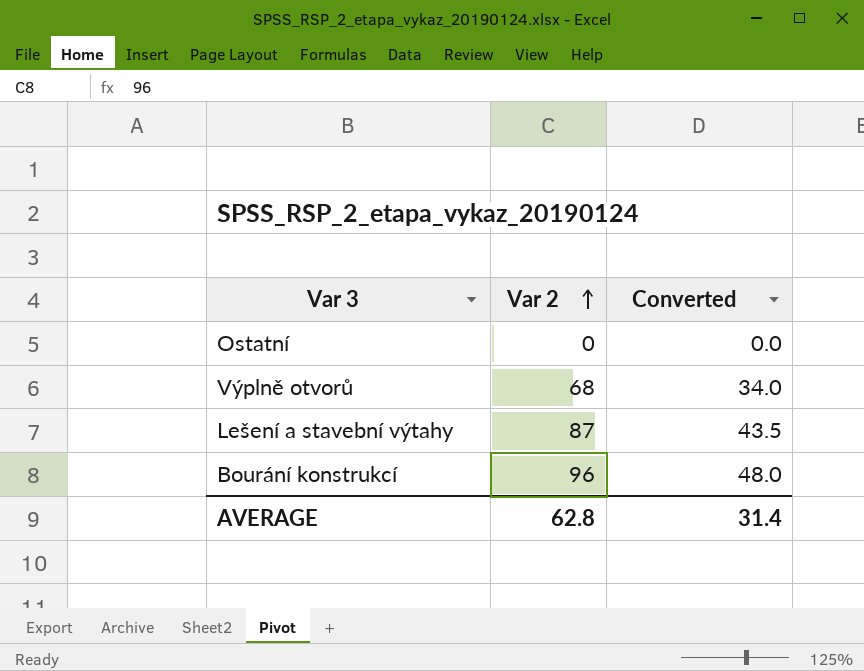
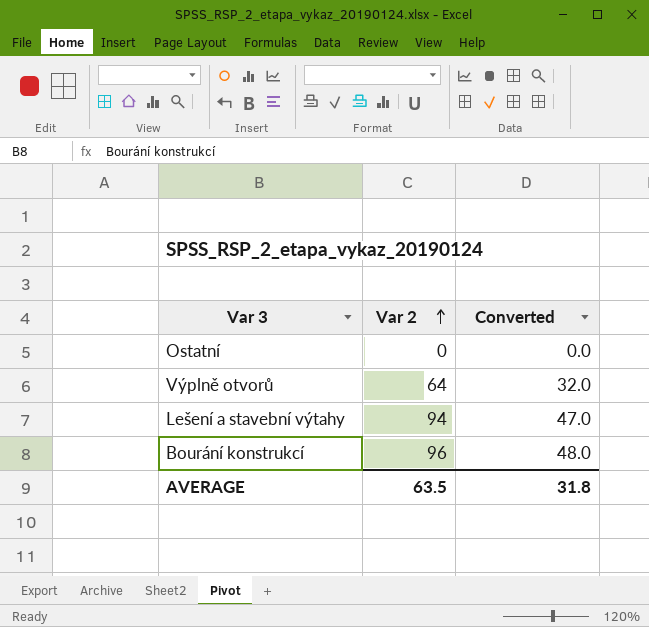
Výplně otvorů | Var 2: 68 -> 64
Výplně otvorů | Converted: 34.0 -> 32.0
Lešení a stavební výtahy | Var 2: 87 -> 94
Lešení a stavební výtahy | Converted: 43.5 -> 47.0
AVERAGE | Var 2: 62.8 -> 63.5
AVERAGE | Converted: 31.4 -> 31.8

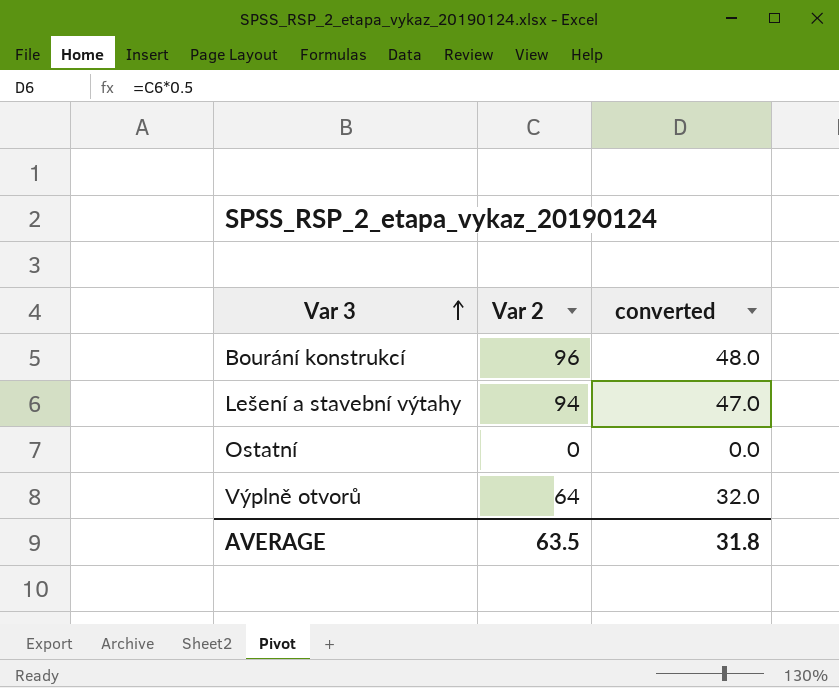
row order: Var 2 ascending -> Var 3 ascending
column name: Converted -> converted

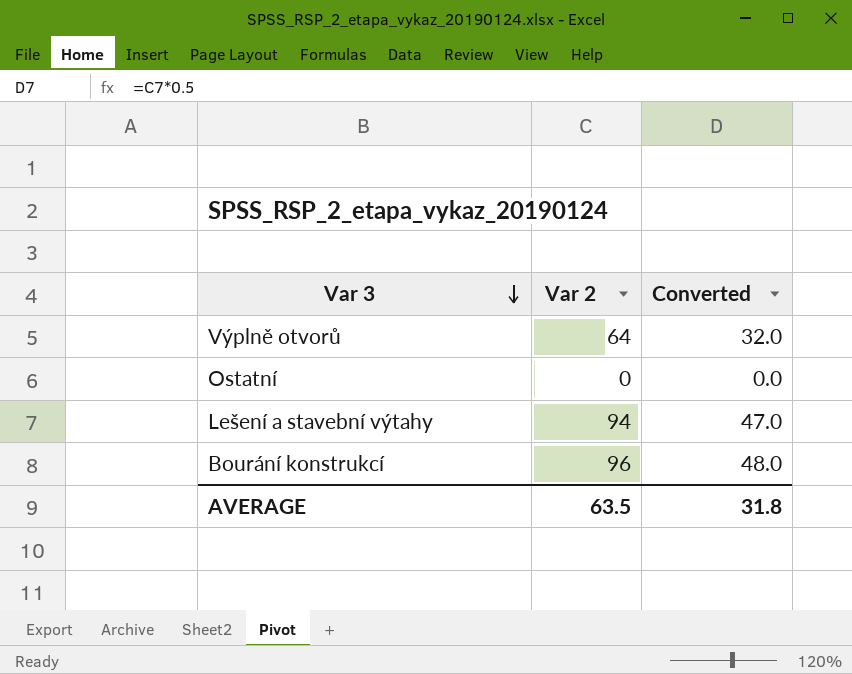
row order: Var 3 ascending -> Var 3 descending
column name: converted -> Converted

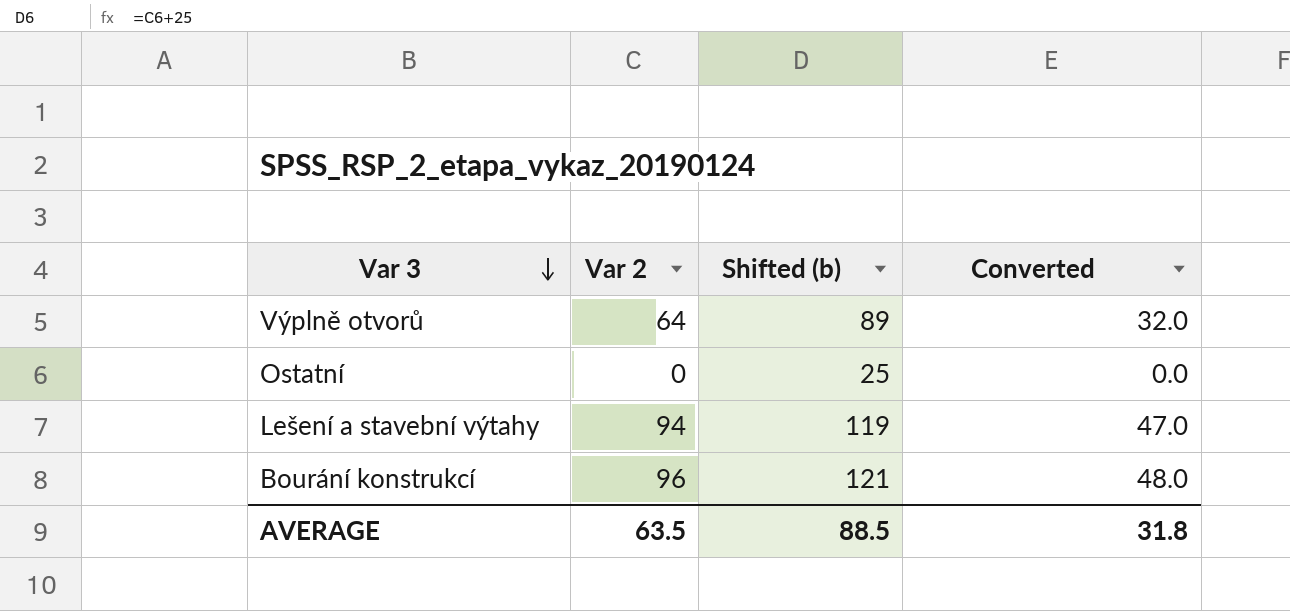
column Shifted (b) | formula: none -> [Var 2] + 25

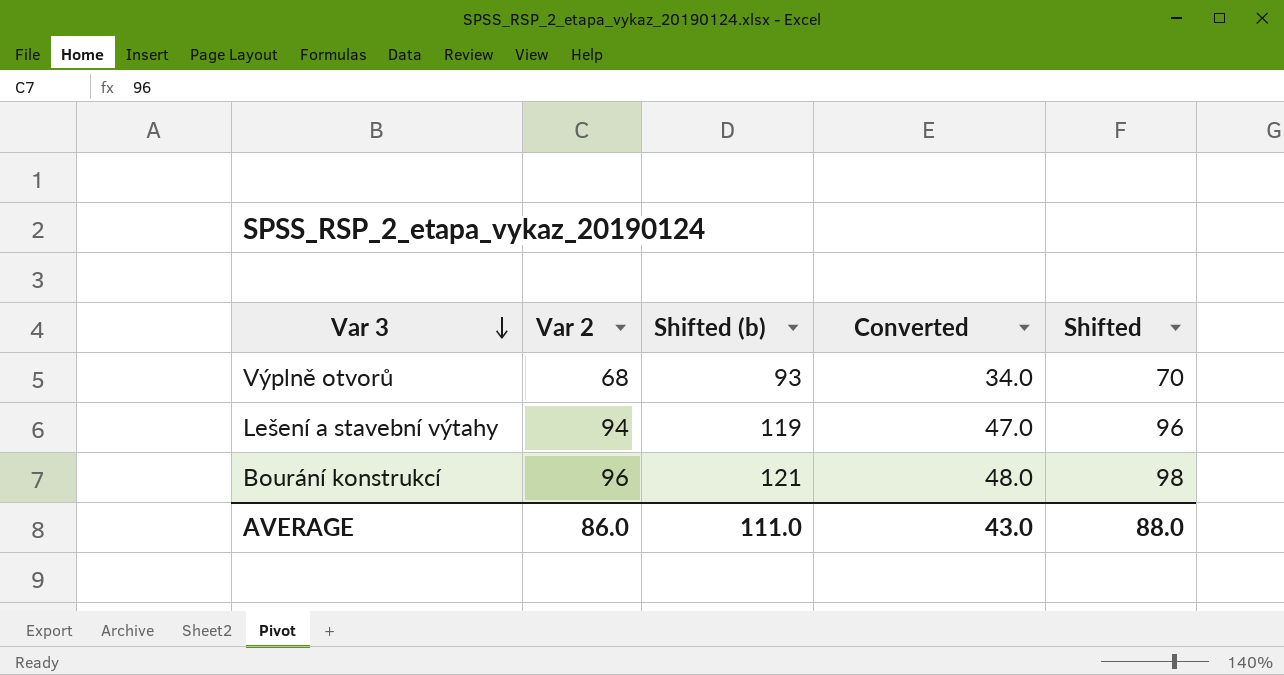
column Shifted | formula: none -> [Var 2] + 2
row Ostatní: 0 | 25 | 0.0 -> none
Výplně otvorů | Var 2: 64 -> 68
Výplně otvorů | Shifted (b): 89 -> 93
Výplně otvorů | Converted: 32.0 -> 34.0
AVERAGE | Var 2: 63.5 -> 86.0
AVERAGE | Shifted (b): 88.5 -> 111.0
AVERAGE | Converted: 31.8 -> 43.0

